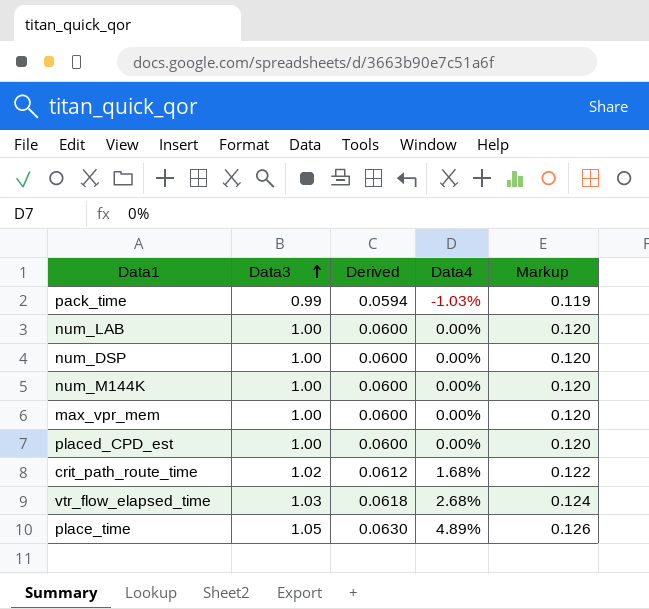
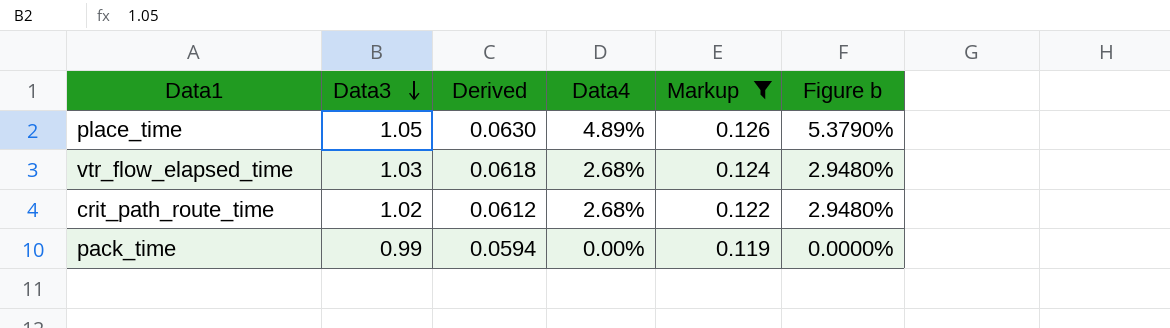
filter: none -> Markup != 0.120
row order: Data3 ascending -> Data3 descending
column Figure b | formula: none -> [Data4] * 1.1
crit_path_route_time | Data4: 1.68% -> 2.68%
pack_time | Data4: -1.03% -> 0.00%

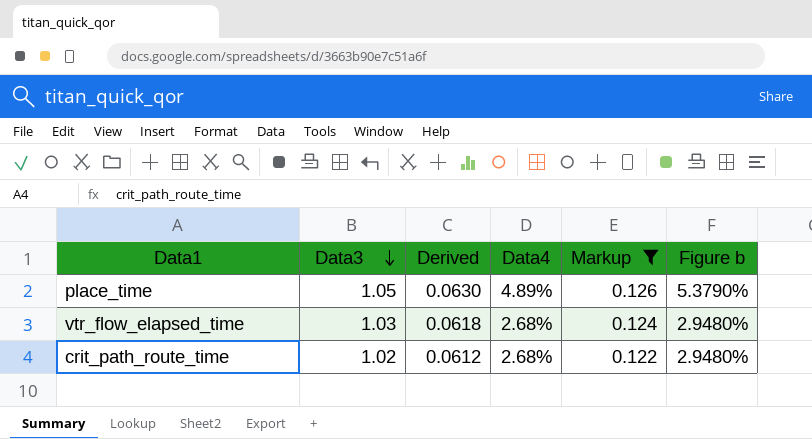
row pack_time: 0.99 | 0.0594 | 0.00% | 0.119 | 0.0000% -> none

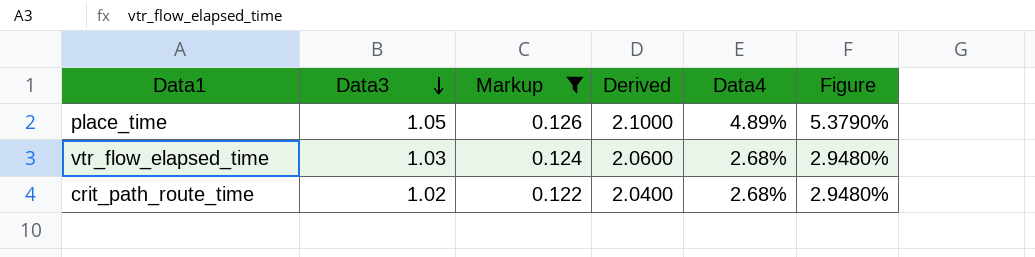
column Markup | position: 5 -> 3
column Derived | formula: [Data3] * 0.06 -> [Data3] * 2
column name: Figure b -> Figure

